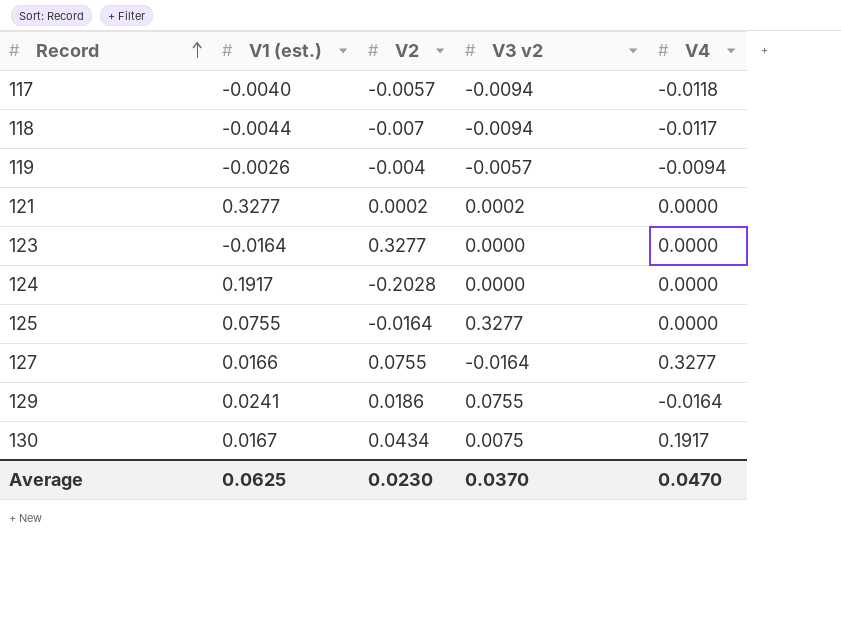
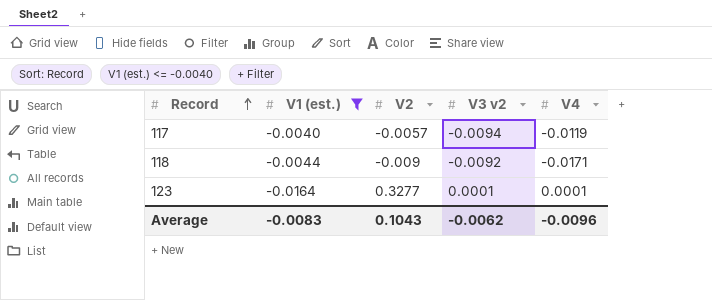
filter: none -> V1 (est.) <= -0.0040
117 | V4: -0.0118 -> -0.0119
118 | V2: -0.007 -> -0.009
118 | V3 v2: -0.0094 -> -0.0092
118 | V4: -0.0117 -> -0.0171
123 | V3 v2: 0.0000 -> 0.0001
123 | V4: 0.0000 -> 0.0001
Average | V1 (est.): 0.0625 -> -0.0083
Average | V2: 0.0230 -> 0.1043
Average | V3 v2: 0.0370 -> -0.0062
Average | V4: 0.0470 -> -0.0096

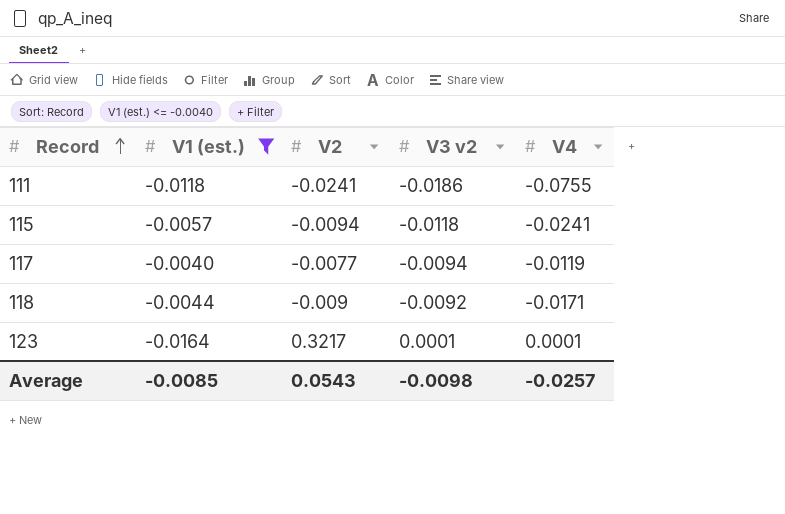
row 111: none -> -0.0118 | -0.0241 | -0.0186 | -0.0755
row 115: none -> -0.0057 | -0.0094 | -0.0118 | -0.0241
117 | V2: -0.0057 -> -0.0077
123 | V2: 0.3277 -> 0.3217
Average | V1 (est.): -0.0083 -> -0.0085
Average | V2: 0.1043 -> 0.0543
Average | V3 v2: -0.0062 -> -0.0098
Average | V4: -0.0096 -> -0.0257

